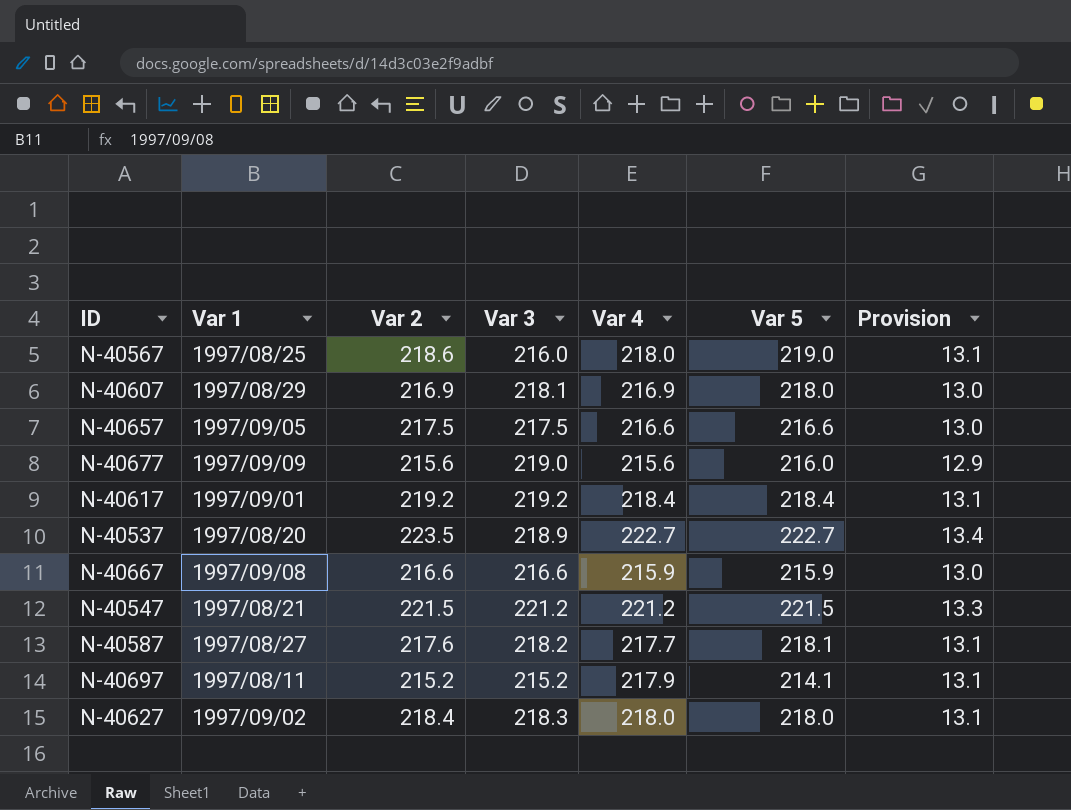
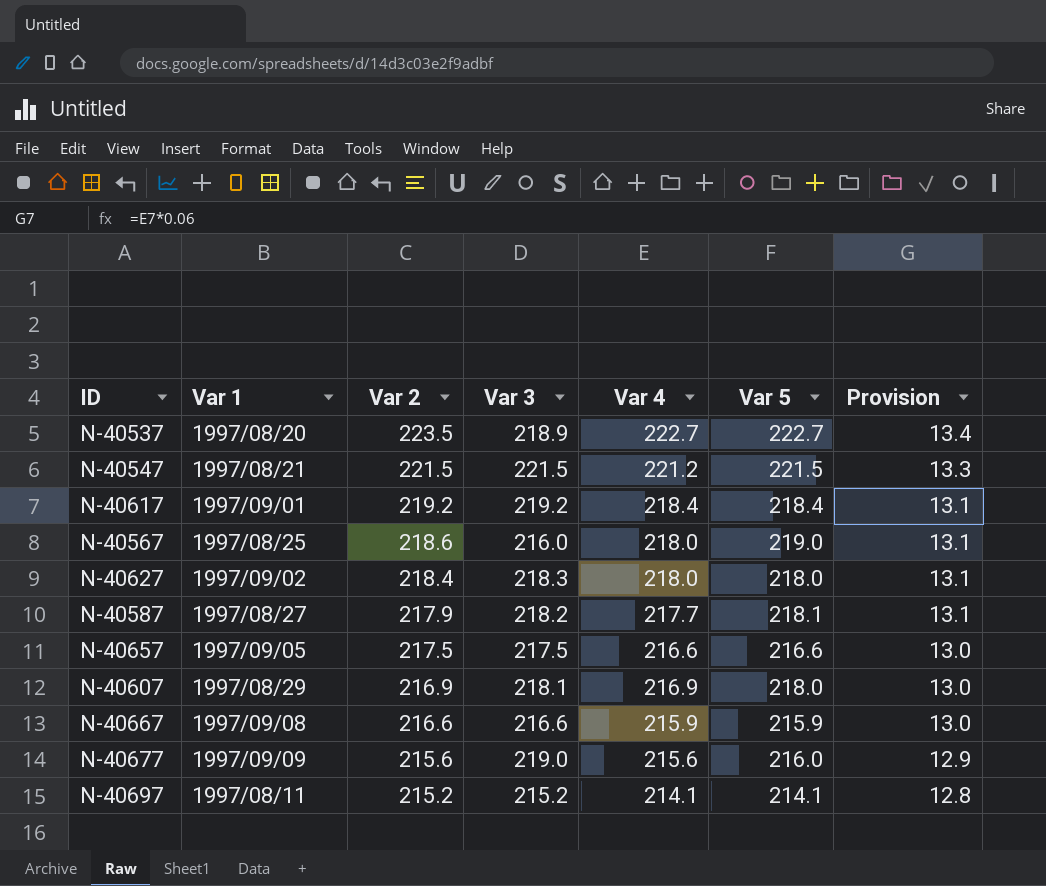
row order: none -> Var 2 descending
N-40547 | Var 3: 221.2 -> 221.5
N-40587 | Var 2: 217.6 -> 217.9
N-40697 | Var 4: 217.9 -> 214.1
N-40697 | Provision: 13.1 -> 12.8

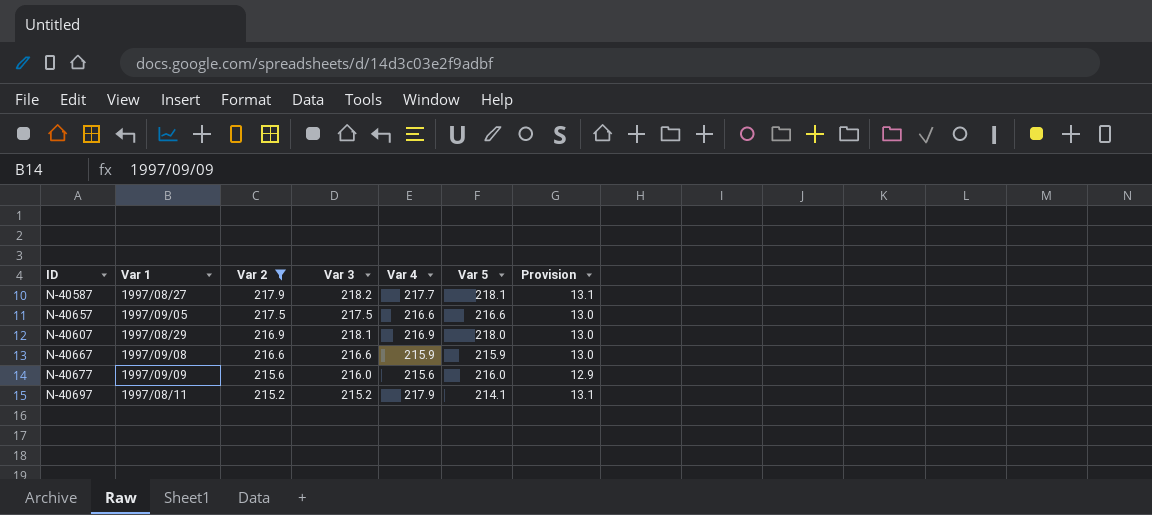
filter: none -> Var 2 <= 217.9
N-40677 | Var 3: 219.0 -> 216.0
N-40697 | Var 4: 214.1 -> 217.9
N-40697 | Provision: 12.8 -> 13.1

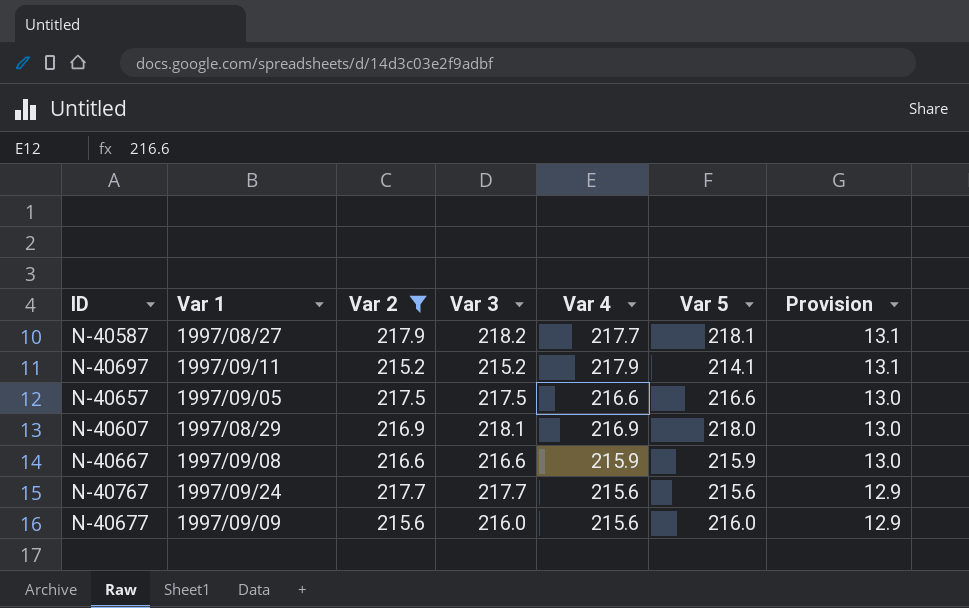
row order: Var 2 descending -> Provision descending
N-40697 | Var 1: 1997/08/11 -> 1997/09/11
row N-40767: none -> 1997/09/24 | 217.7 | 217.7 | 215.6 | 215.6 | 12.9

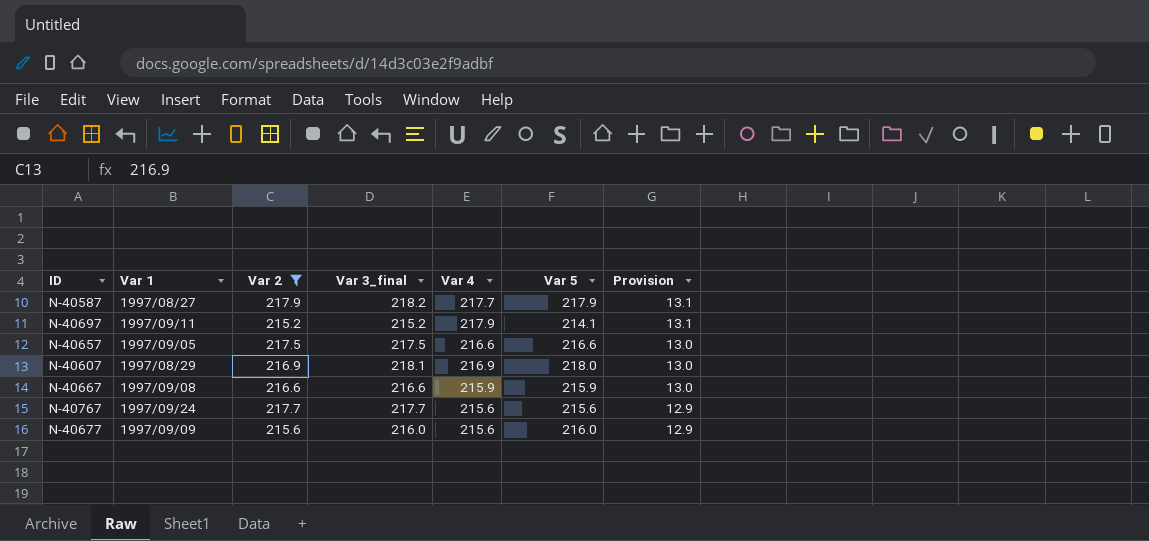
column name: Var 3 -> Var 3_final
N-40587 | Var 5: 218.1 -> 217.9

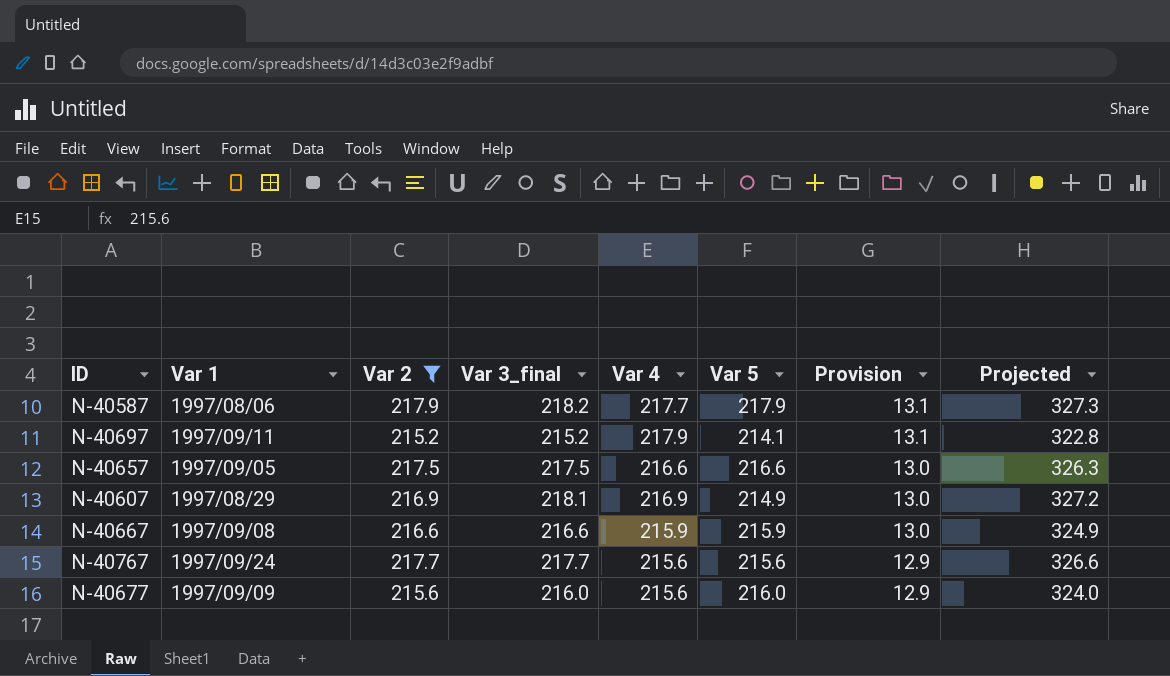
column Projected | formula: none -> [Var 3_final] * 1.5
N-40587 | Var 1: 1997/08/27 -> 1997/08/06
N-40607 | Var 5: 218.0 -> 214.9

